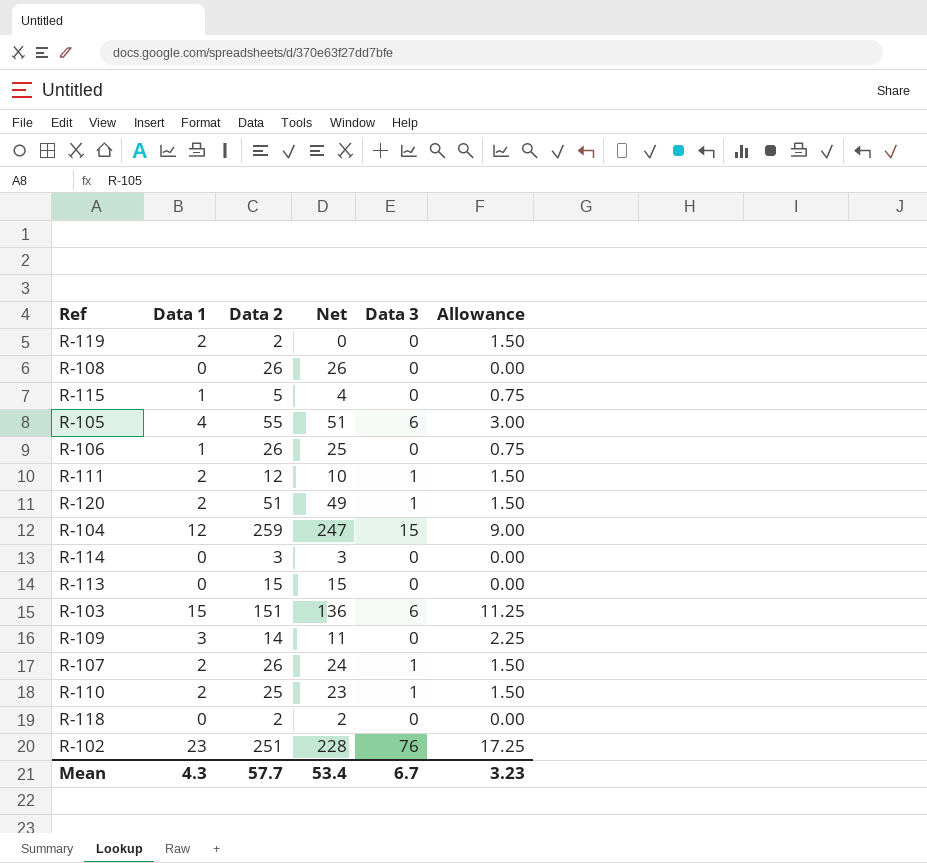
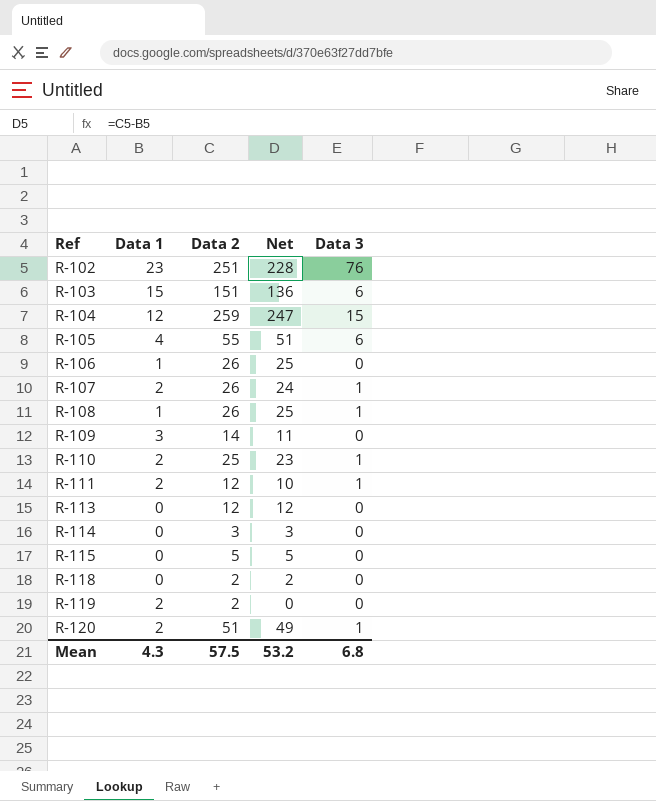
row order: none -> Ref ascending
column Allowance | formula: [Data 1] * 0.75 -> none
R-108 | Data 1: 0 -> 1
R-108 | Net: 26 -> 25
R-108 | Data 3: 0 -> 1
R-113 | Data 2: 15 -> 12
R-113 | Net: 15 -> 12
R-115 | Data 1: 1 -> 0
R-115 | Net: 4 -> 5
Mean | Data 2: 57.7 -> 57.5
Mean | Net: 53.4 -> 53.2
Mean | Data 3: 6.7 -> 6.8

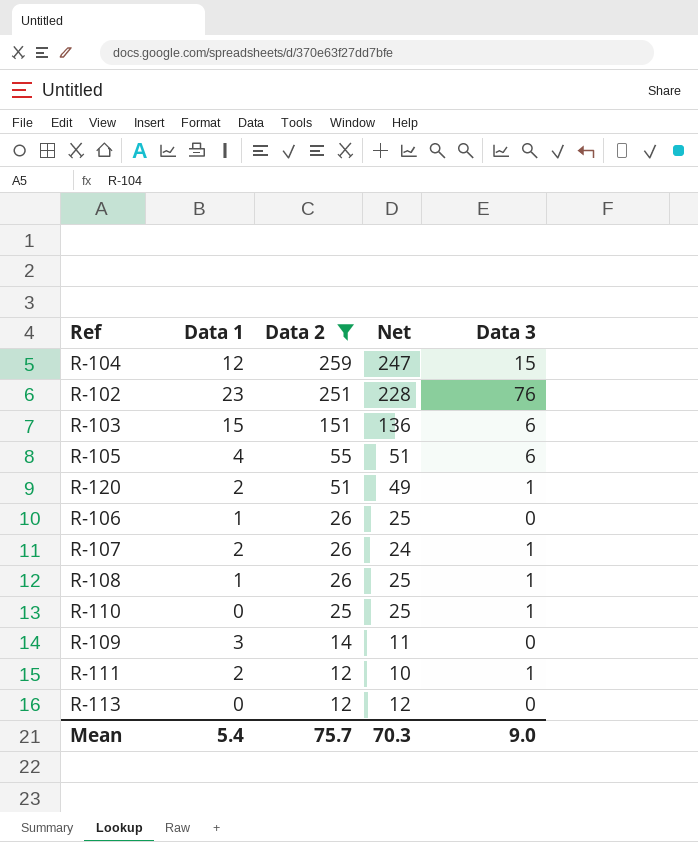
filter: none -> Data 2 >= 12
row order: Ref ascending -> Data 2 descending
R-110 | Data 1: 2 -> 0
R-110 | Net: 23 -> 25
Mean | Data 1: 4.3 -> 5.4
Mean | Data 2: 57.5 -> 75.7
Mean | Net: 53.2 -> 70.3
Mean | Data 3: 6.8 -> 9.0

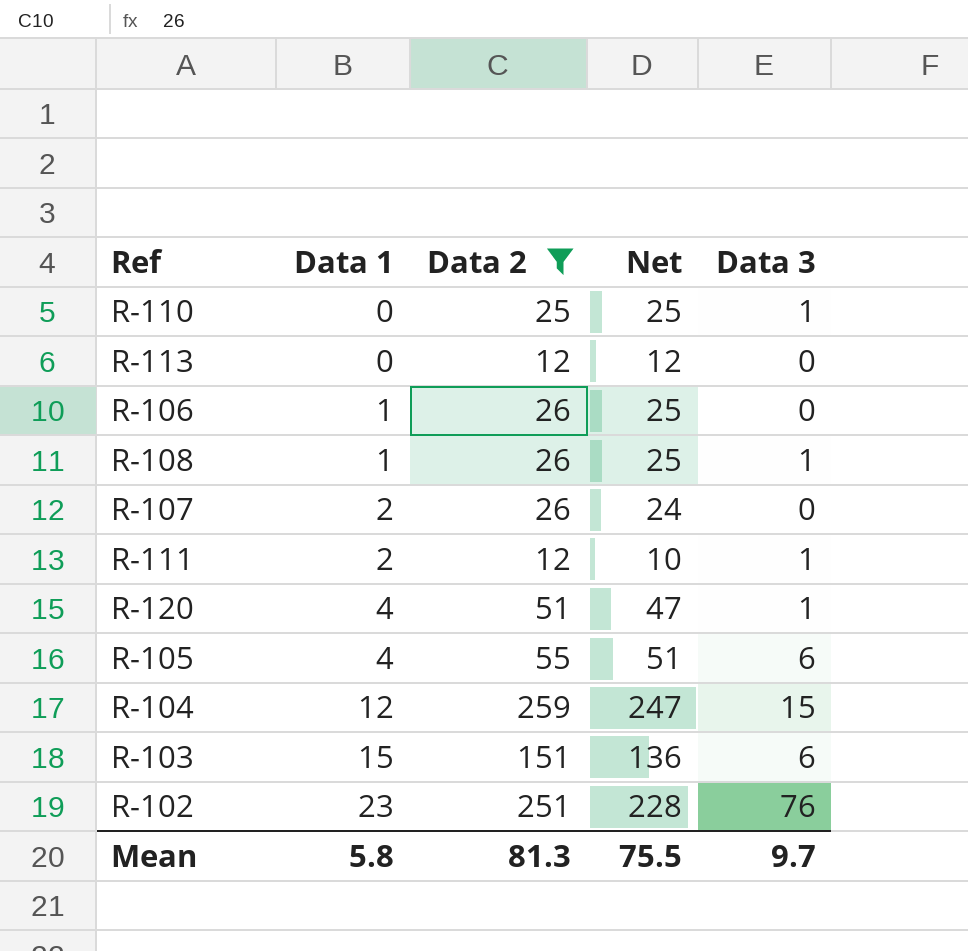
row order: Data 2 descending -> Data 1 ascending
row R-109: 3 | 14 | 11 | 0 -> none
R-107 | Data 3: 1 -> 0
R-120 | Data 1: 2 -> 4
R-120 | Net: 49 -> 47
Mean | Data 1: 5.4 -> 5.8
Mean | Data 2: 75.7 -> 81.3
Mean | Net: 70.3 -> 75.5
Mean | Data 3: 9.0 -> 9.7

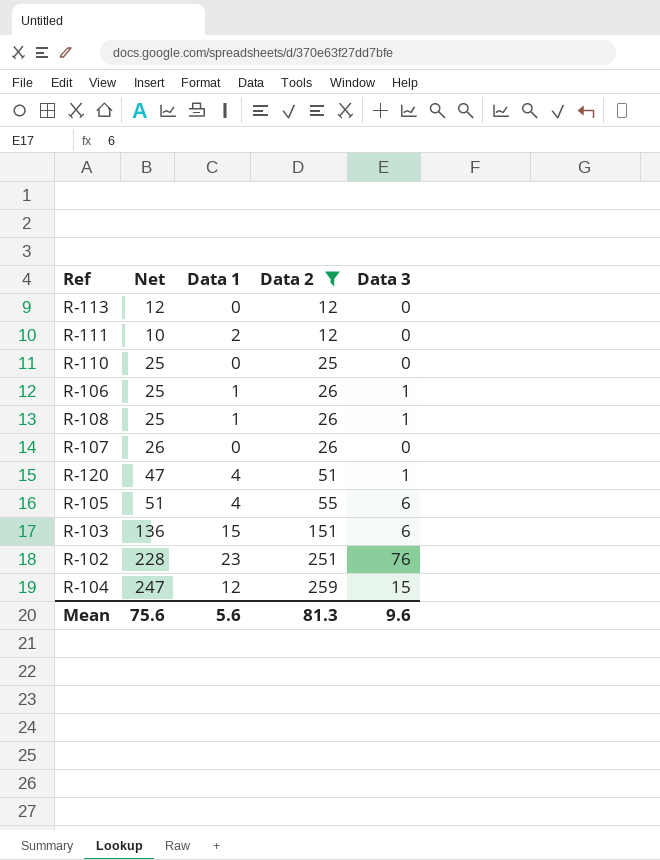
row order: Data 1 ascending -> Data 2 ascending
column Net | position: 4 -> 2
R-111 | Data 3: 1 -> 0
R-110 | Data 3: 1 -> 0
R-106 | Data 3: 0 -> 1
R-107 | Net: 24 -> 26
R-107 | Data 1: 2 -> 0
Mean | Net: 75.5 -> 75.6
Mean | Data 1: 5.8 -> 5.6
Mean | Data 3: 9.7 -> 9.6

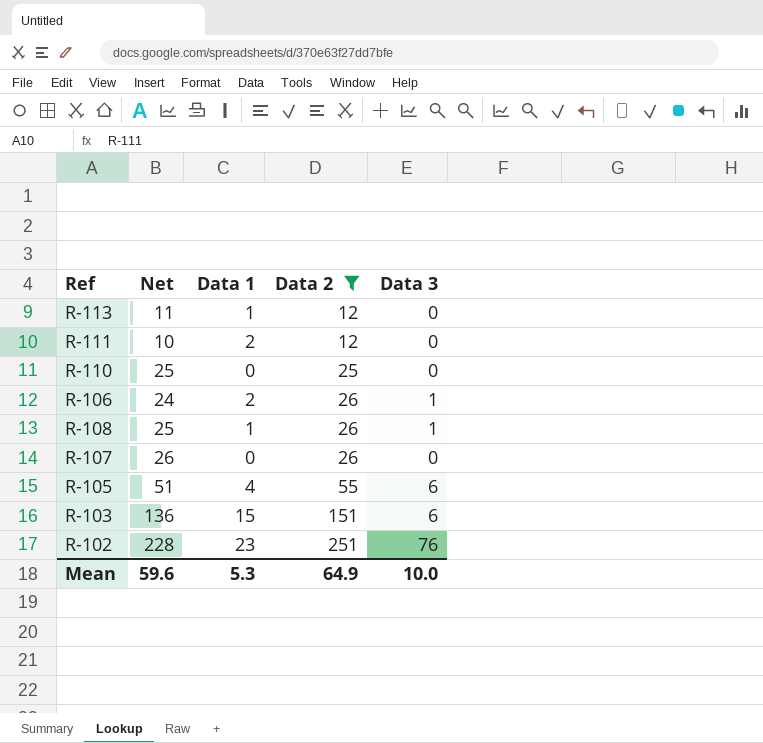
row R-120: 47 | 4 | 51 | 1 -> none
row R-104: 247 | 12 | 259 | 15 -> none
R-113 | Net: 12 -> 11
R-113 | Data 1: 0 -> 1
R-106 | Net: 25 -> 24
R-106 | Data 1: 1 -> 2
Mean | Net: 75.6 -> 59.6
Mean | Data 1: 5.6 -> 5.3
Mean | Data 2: 81.3 -> 64.9
Mean | Data 3: 9.6 -> 10.0

